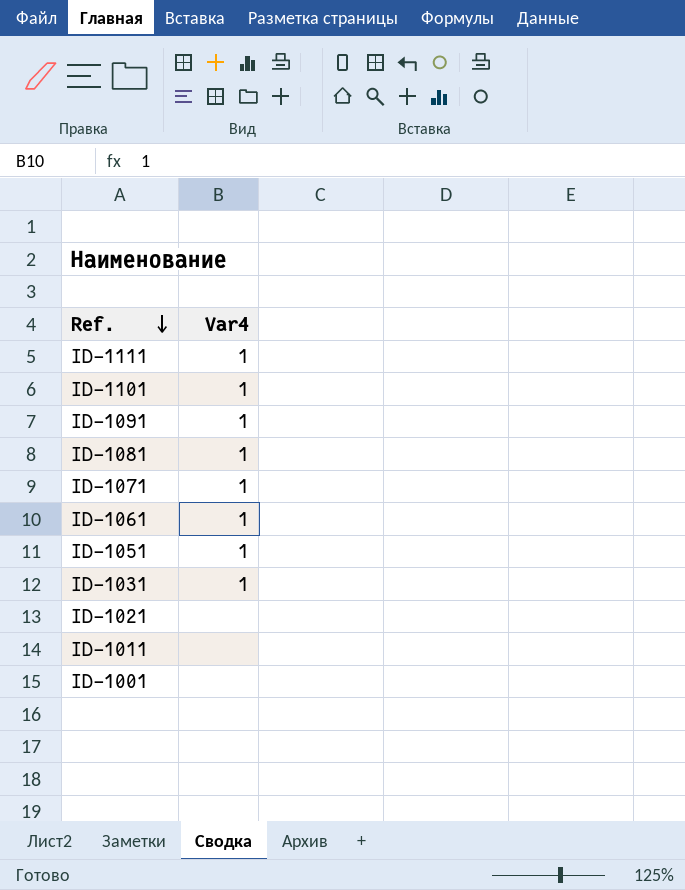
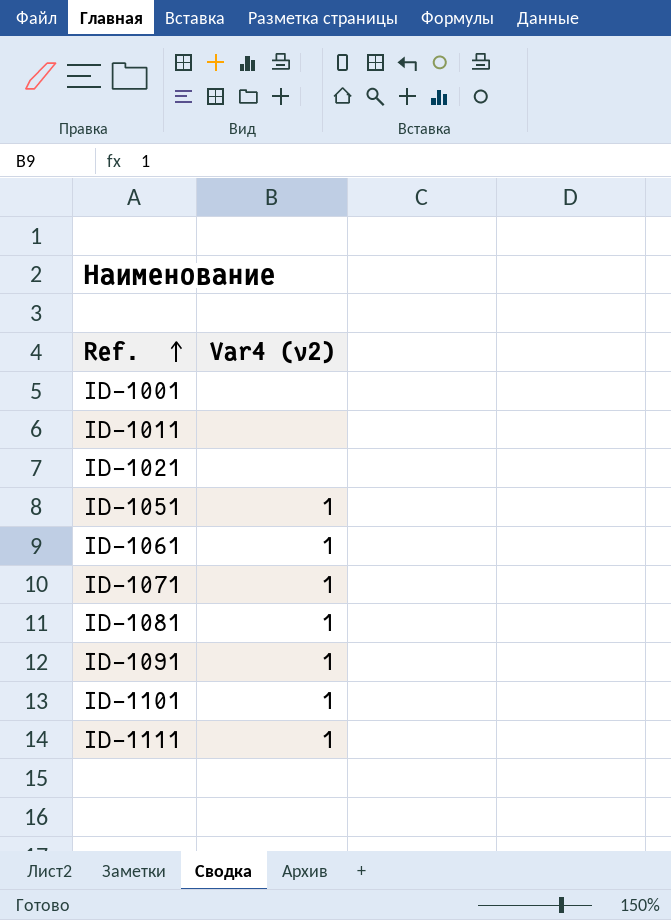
row order: Ref. descending -> Ref. ascending
column name: Var4 -> Var4 (v2)
row ID-1031: 1 -> none

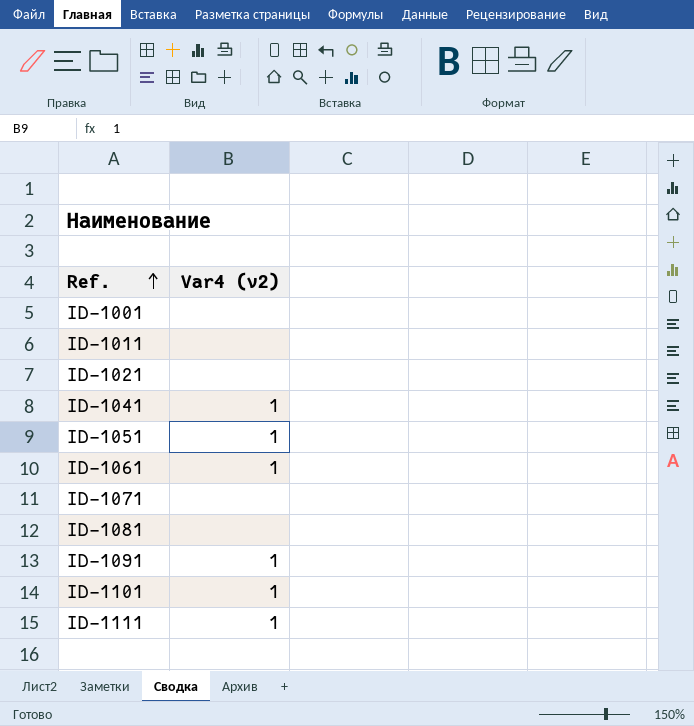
row ID-1041: none -> 1
ID-1071 | Var4 (v2): 1 -> none
ID-1081 | Var4 (v2): 1 -> none

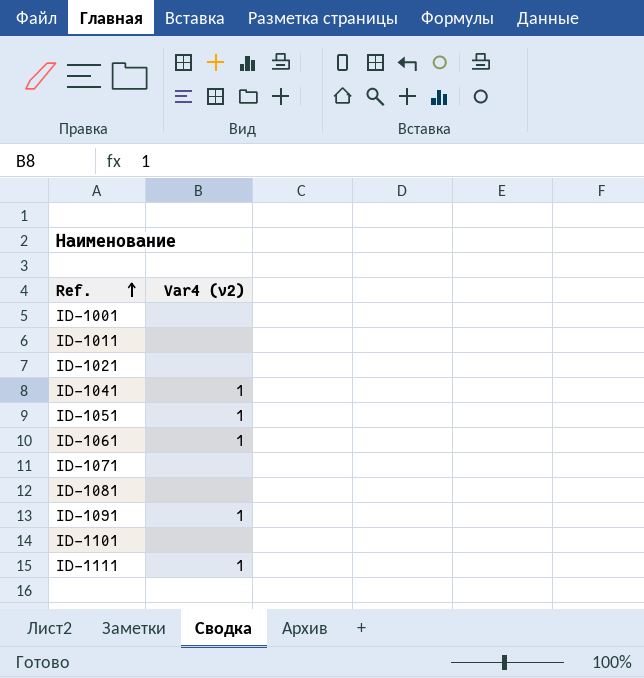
ID-1101 | Var4 (v2): 1 -> none

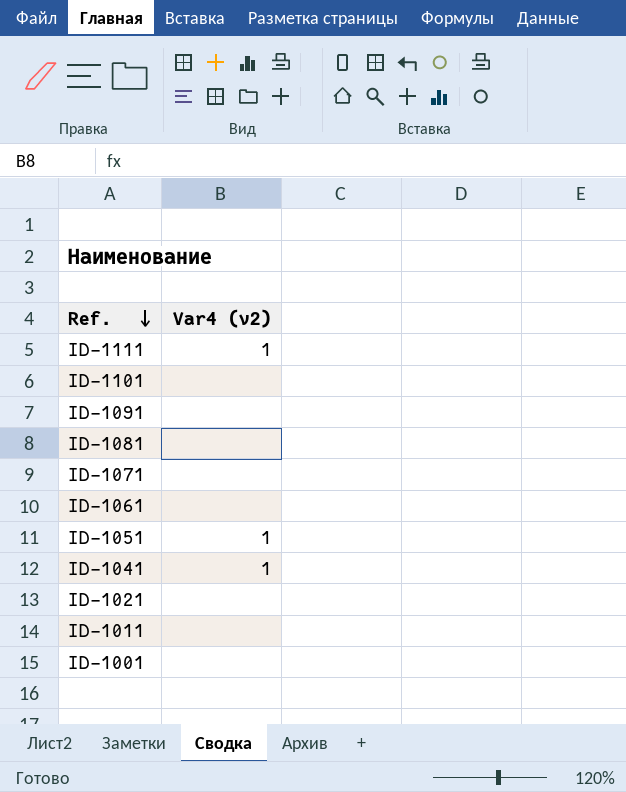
row order: Ref. ascending -> Ref. descending
ID-1091 | Var4 (v2): 1 -> none
ID-1061 | Var4 (v2): 1 -> none

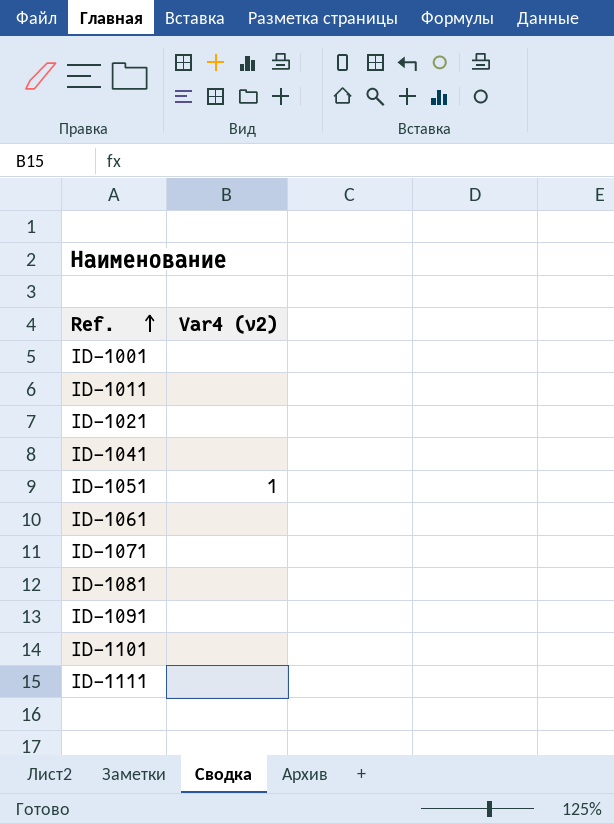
row order: Ref. descending -> Ref. ascending
ID-1041 | Var4 (v2): 1 -> none
ID-1111 | Var4 (v2): 1 -> none

